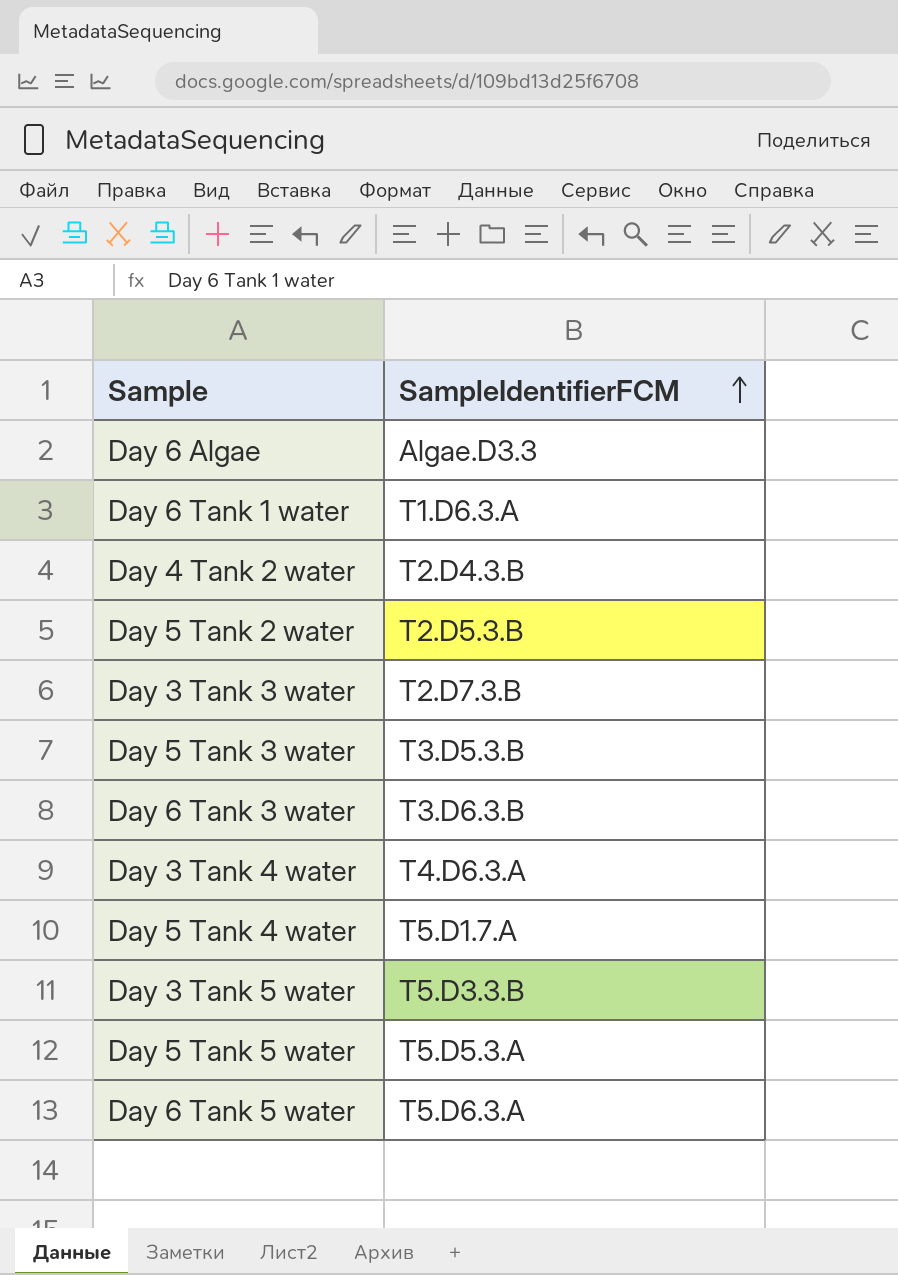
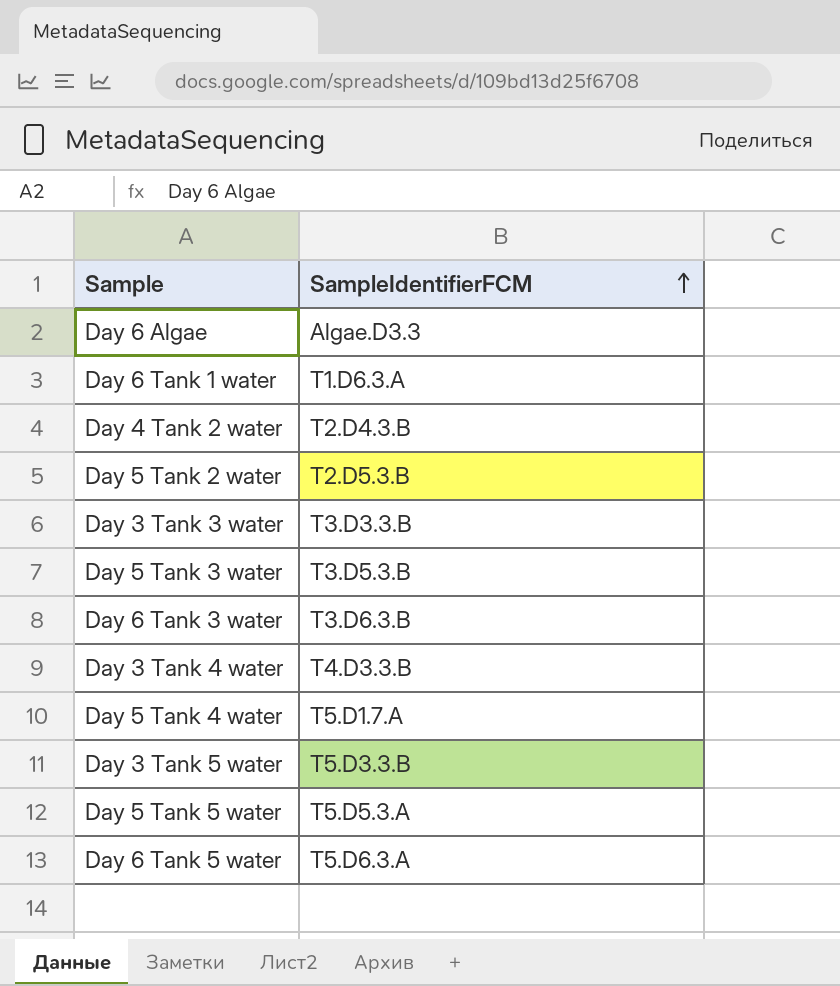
Day 3 Tank 3 water | SampleIdentifierFCM: T2.D7.3.B -> T3.D3.3.B
Day 3 Tank 4 water | SampleIdentifierFCM: T4.D6.3.A -> T4.D3.3.B

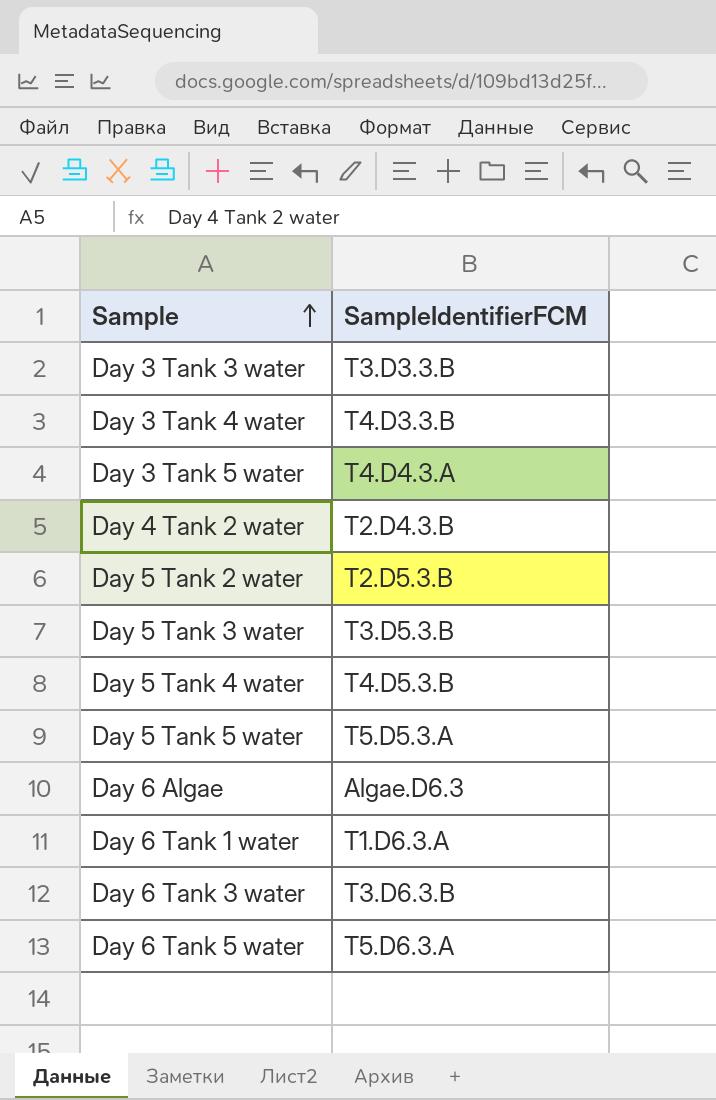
row order: SampleIdentifierFCM ascending -> Sample ascending
Day 3 Tank 5 water | SampleIdentifierFCM: T5.D3.3.B -> T4.D4.3.A
Day 5 Tank 4 water | SampleIdentifierFCM: T5.D1.7.A -> T4.D5.3.B
Day 6 Algae | SampleIdentifierFCM: Algae.D3.3 -> Algae.D6.3

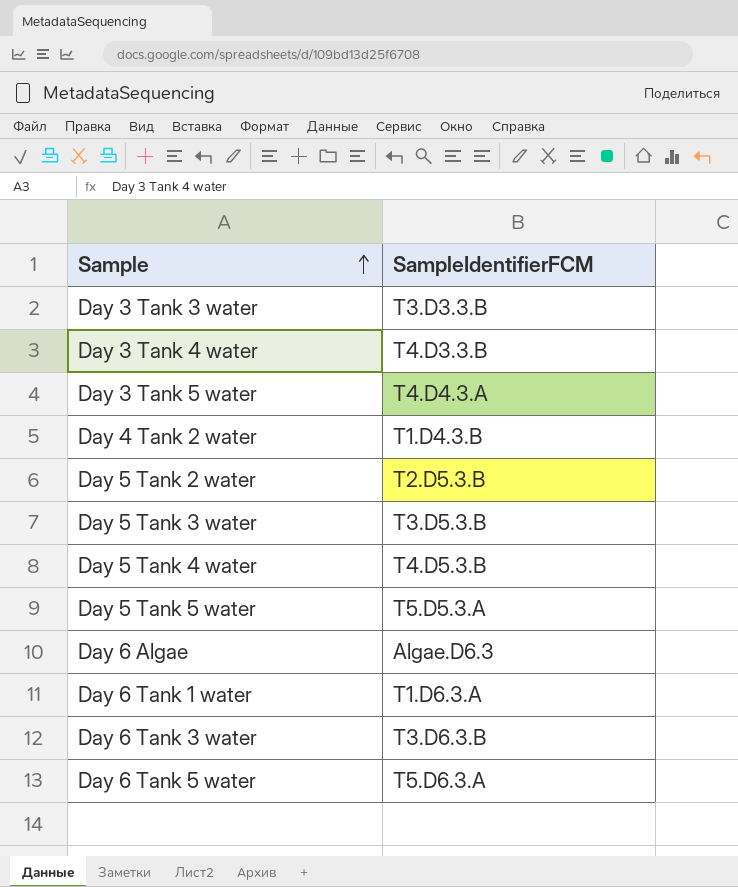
Day 4 Tank 2 water | SampleIdentifierFCM: T2.D4.3.B -> T1.D4.3.B

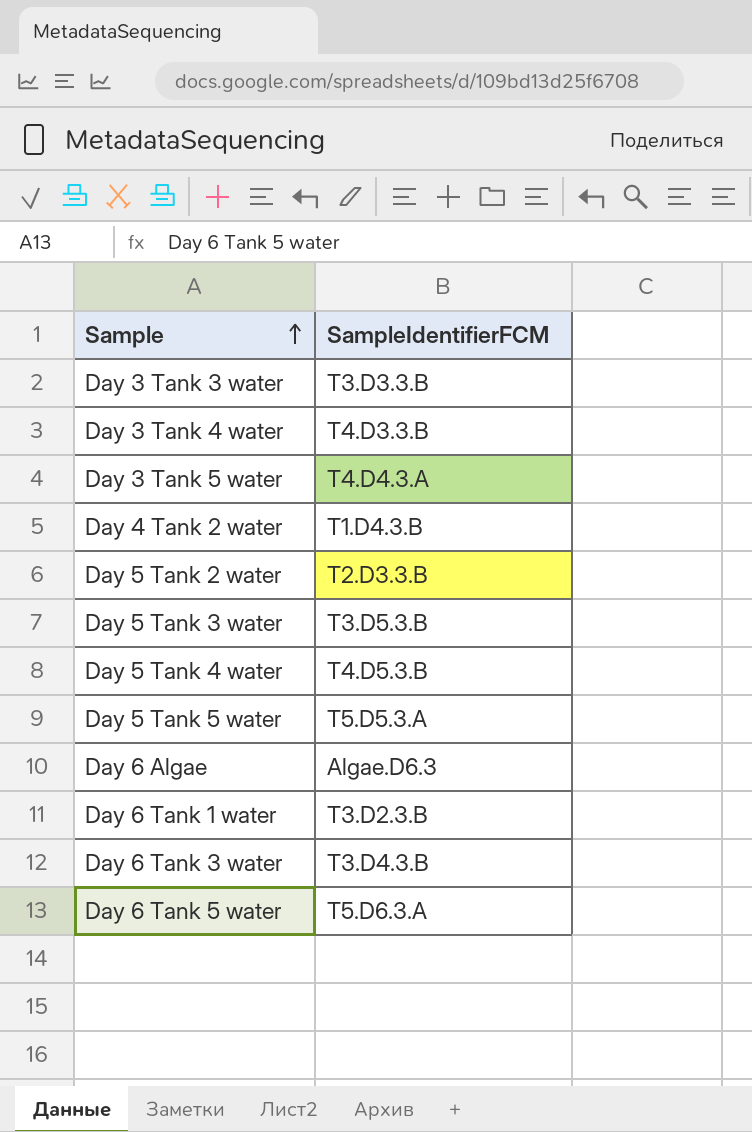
Day 5 Tank 2 water | SampleIdentifierFCM: T2.D5.3.B -> T2.D3.3.B
Day 6 Tank 1 water | SampleIdentifierFCM: T1.D6.3.A -> T3.D2.3.B
Day 6 Tank 3 water | SampleIdentifierFCM: T3.D6.3.B -> T3.D4.3.B

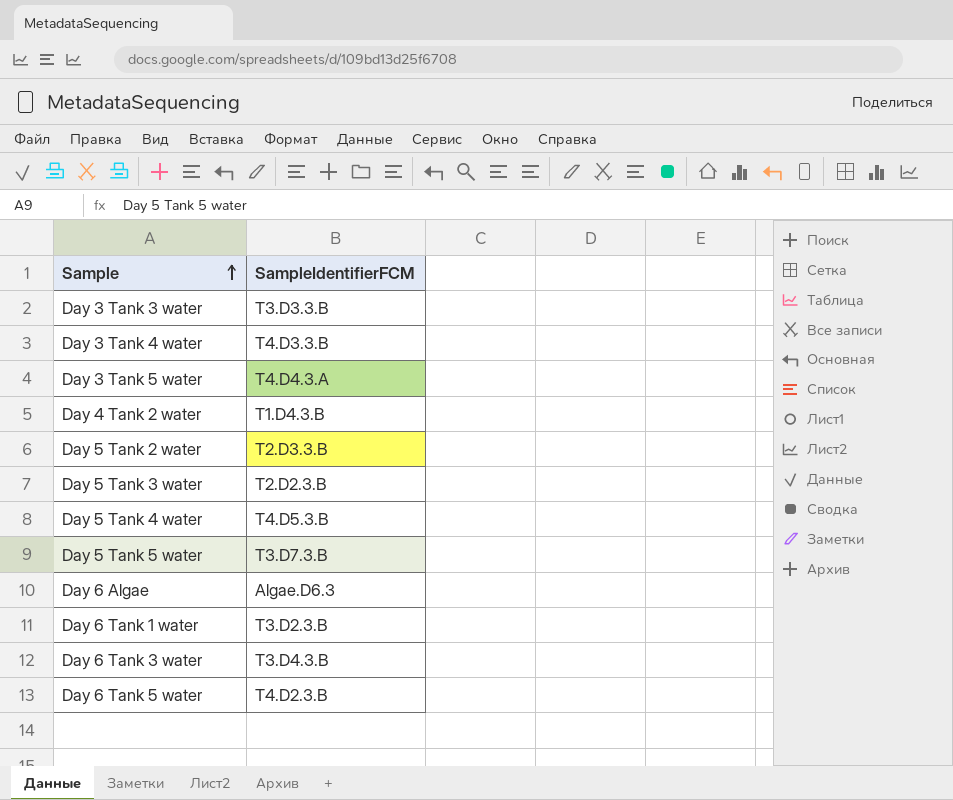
Day 5 Tank 3 water | SampleIdentifierFCM: T3.D5.3.B -> T2.D2.3.B
Day 5 Tank 5 water | SampleIdentifierFCM: T5.D5.3.A -> T3.D7.3.B
Day 6 Tank 5 water | SampleIdentifierFCM: T5.D6.3.A -> T4.D2.3.B

